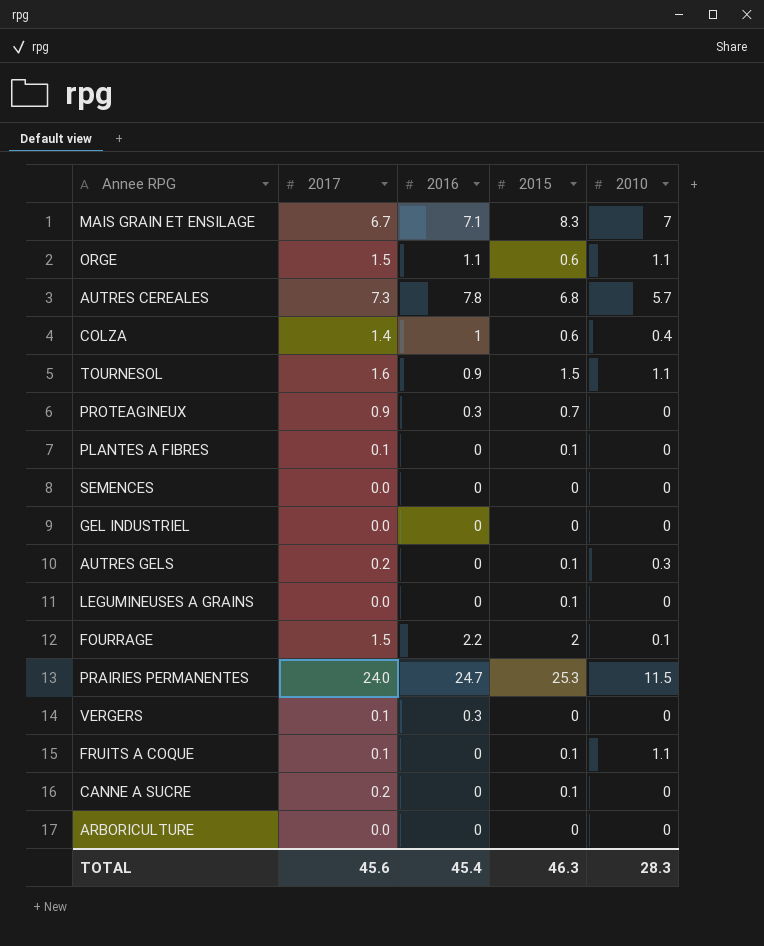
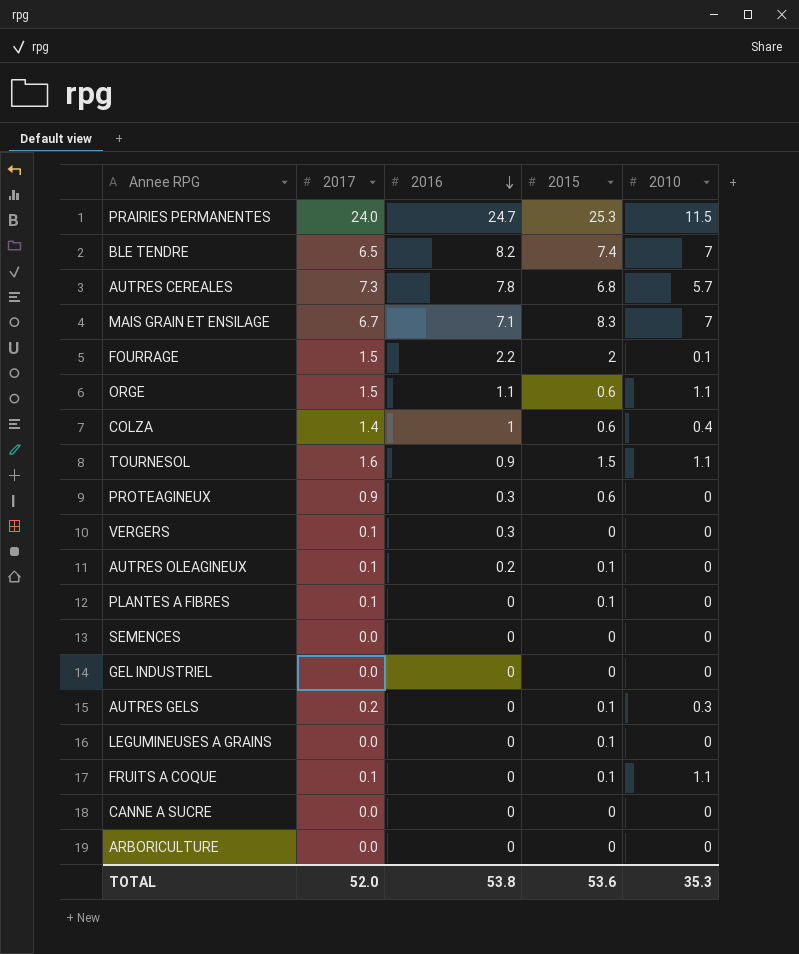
row order: none -> 2016 descending
row BLE TENDRE: none -> 6.5 | 8.2 | 7.4 | 7
PROTEAGINEUX | 2015: 0.7 -> 0.6
row AUTRES OLEAGINEUX: none -> 0.1 | 0.2 | 0.1 | 0
CANNE A SUCRE | 2017: 0.2 -> 0.0
CANNE A SUCRE | 2015: 0.1 -> 0
TOTAL | 2017: 45.6 -> 52.0
TOTAL | 2016: 45.4 -> 53.8
TOTAL | 2015: 46.3 -> 53.6
TOTAL | 2010: 28.3 -> 35.3

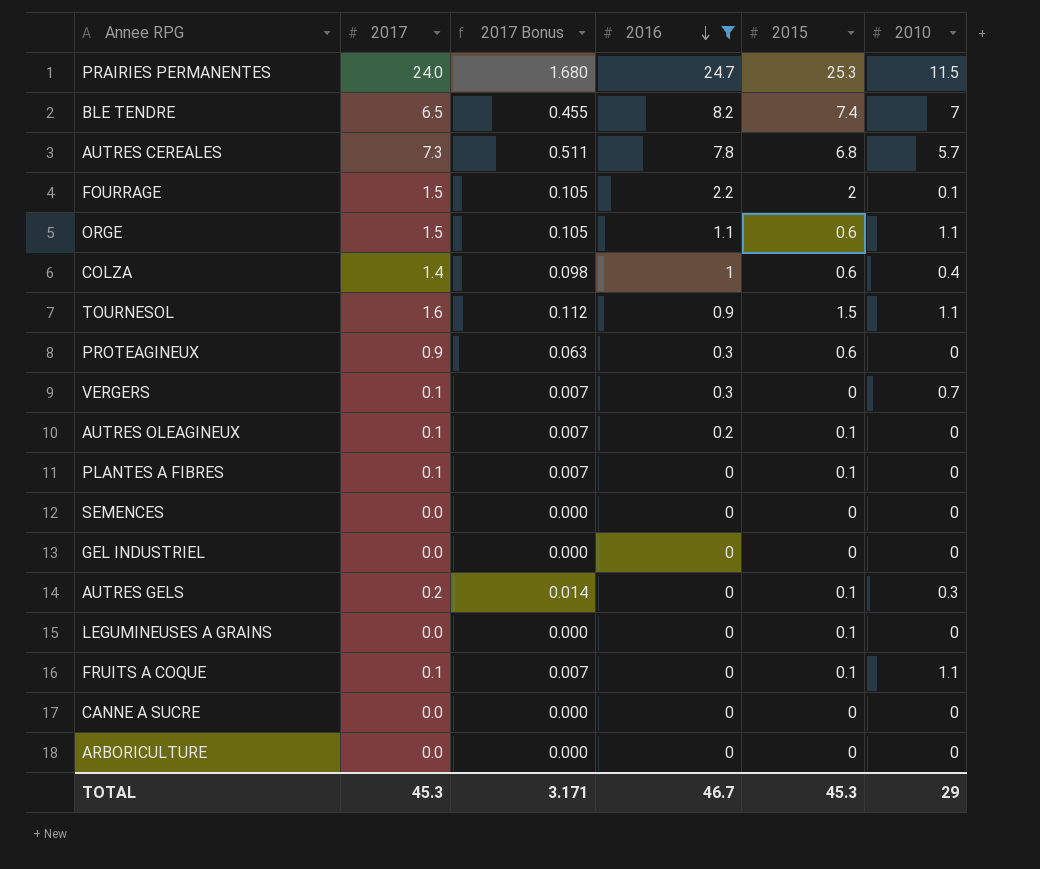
filter: none -> 2016 != 7.1
column 2017 Bonus | formula: none -> [2017] * 0.07
VERGERS | 2010: 0 -> 0.7
TOTAL | 2017: 52.0 -> 45.3
TOTAL | 2016: 53.8 -> 46.7
TOTAL | 2015: 53.6 -> 45.3
TOTAL | 2010: 35.3 -> 29

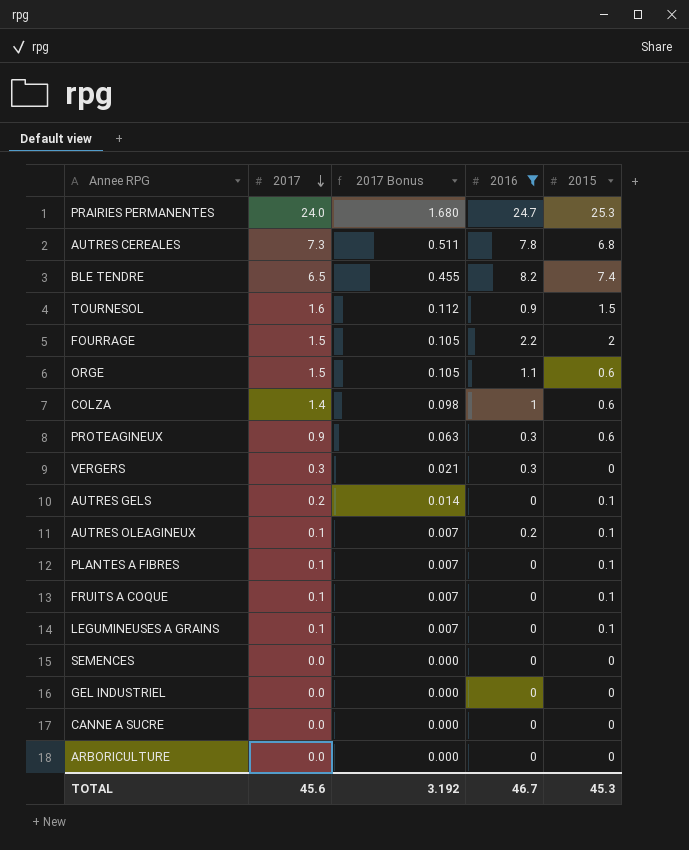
row order: 2016 descending -> 2017 descending
column 2010 | position: 6 -> none
VERGERS | 2017: 0.1 -> 0.3
VERGERS | 2017 Bonus: 0.007 -> 0.021
LEGUMINEUSES A GRAINS | 2017: 0.0 -> 0.1
LEGUMINEUSES A GRAINS | 2017 Bonus: 0.000 -> 0.007
TOTAL | 2017: 45.3 -> 45.6
TOTAL | 2017 Bonus: 3.171 -> 3.192

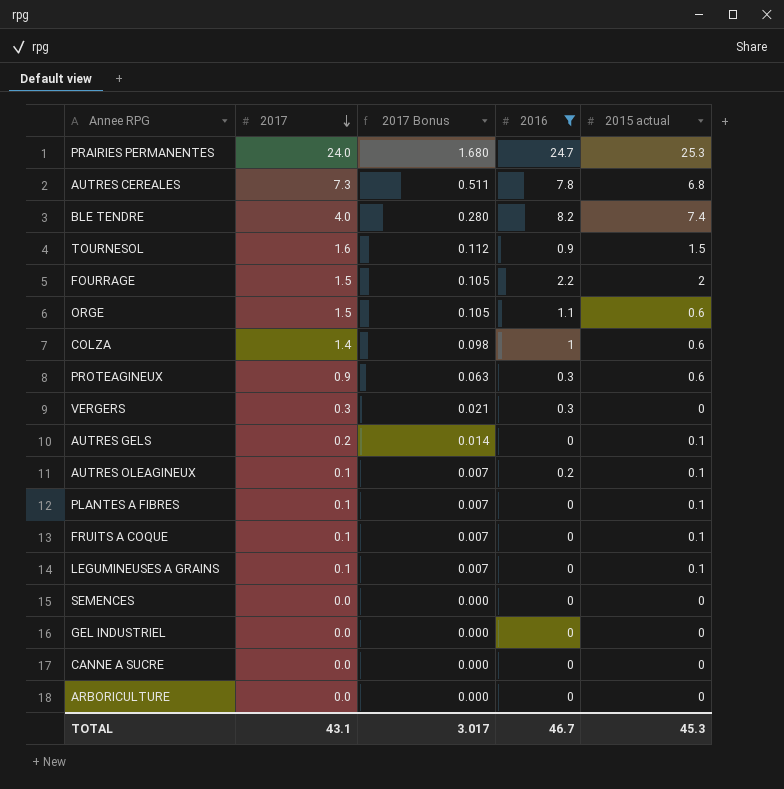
column name: 2015 -> 2015 actual
BLE TENDRE | 2017: 6.5 -> 4.0
BLE TENDRE | 2017 Bonus: 0.455 -> 0.280
TOTAL | 2017: 45.6 -> 43.1
TOTAL | 2017 Bonus: 3.192 -> 3.017

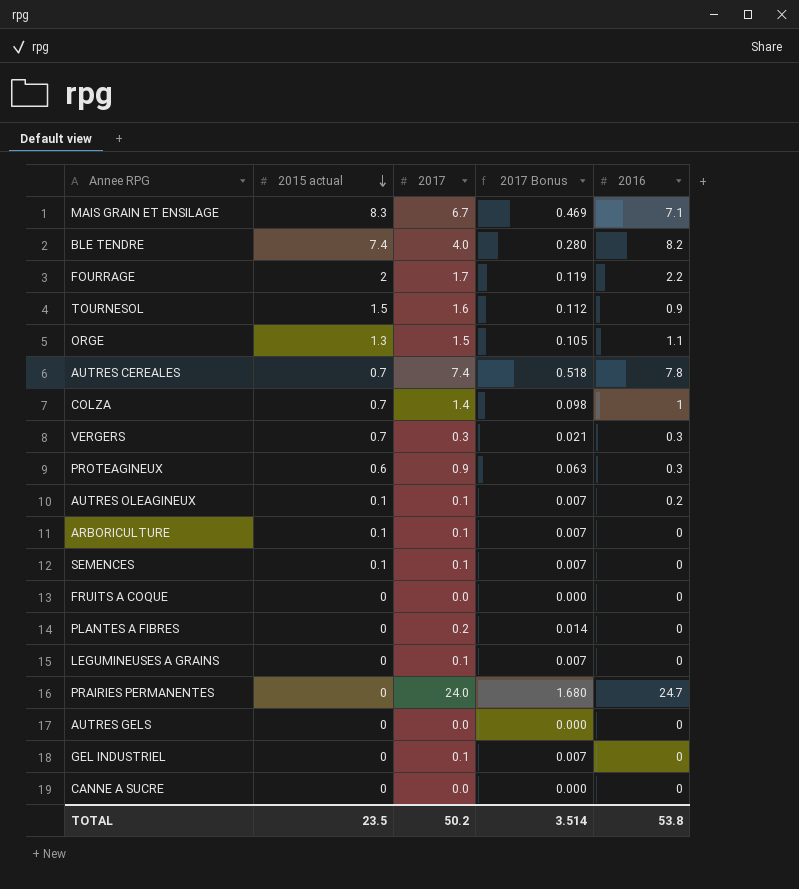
filter: 2016 != 7.1 -> none
row order: 2017 descending -> 2015 actual descending
column 2015 actual | position: 5 -> 2
FOURRAGE | 2017: 1.5 -> 1.7
FOURRAGE | 2017 Bonus: 0.105 -> 0.119
ORGE | 2015 actual: 0.6 -> 1.3
AUTRES CEREALES | 2015 actual: 6.8 -> 0.7
AUTRES CEREALES | 2017: 7.3 -> 7.4
AUTRES CEREALES | 2017 Bonus: 0.511 -> 0.518
COLZA | 2015 actual: 0.6 -> 0.7
VERGERS | 2015 actual: 0 -> 0.7
ARBORICULTURE | 2015 actual: 0 -> 0.1
ARBORICULTURE | 2017: 0.0 -> 0.1
ARBORICULTURE | 2017 Bonus: 0.000 -> 0.007
SEMENCES | 2015 actual: 0 -> 0.1
SEMENCES | 2017: 0.0 -> 0.1
SEMENCES | 2017 Bonus: 0.000 -> 0.007
FRUITS A COQUE | 2015 actual: 0.1 -> 0
FRUITS A COQUE | 2017: 0.1 -> 0.0
FRUITS A COQUE | 2017 Bonus: 0.007 -> 0.000
PLANTES A FIBRES | 2015 actual: 0.1 -> 0
PLANTES A FIBRES | 2017: 0.1 -> 0.2
PLANTES A FIBRES | 2017 Bonus: 0.007 -> 0.014
LEGUMINEUSES A GRAINS | 2015 actual: 0.1 -> 0
PRAIRIES PERMANENTES | 2015 actual: 25.3 -> 0
AUTRES GELS | 2015 actual: 0.1 -> 0
AUTRES GELS | 2017: 0.2 -> 0.0
AUTRES GELS | 2017 Bonus: 0.014 -> 0.000
GEL INDUSTRIEL | 2017: 0.0 -> 0.1
GEL INDUSTRIEL | 2017 Bonus: 0.000 -> 0.007
TOTAL | 2015 actual: 45.3 -> 23.5
TOTAL | 2017: 43.1 -> 50.2
TOTAL | 2017 Bonus: 3.017 -> 3.514
TOTAL | 2016: 46.7 -> 53.8

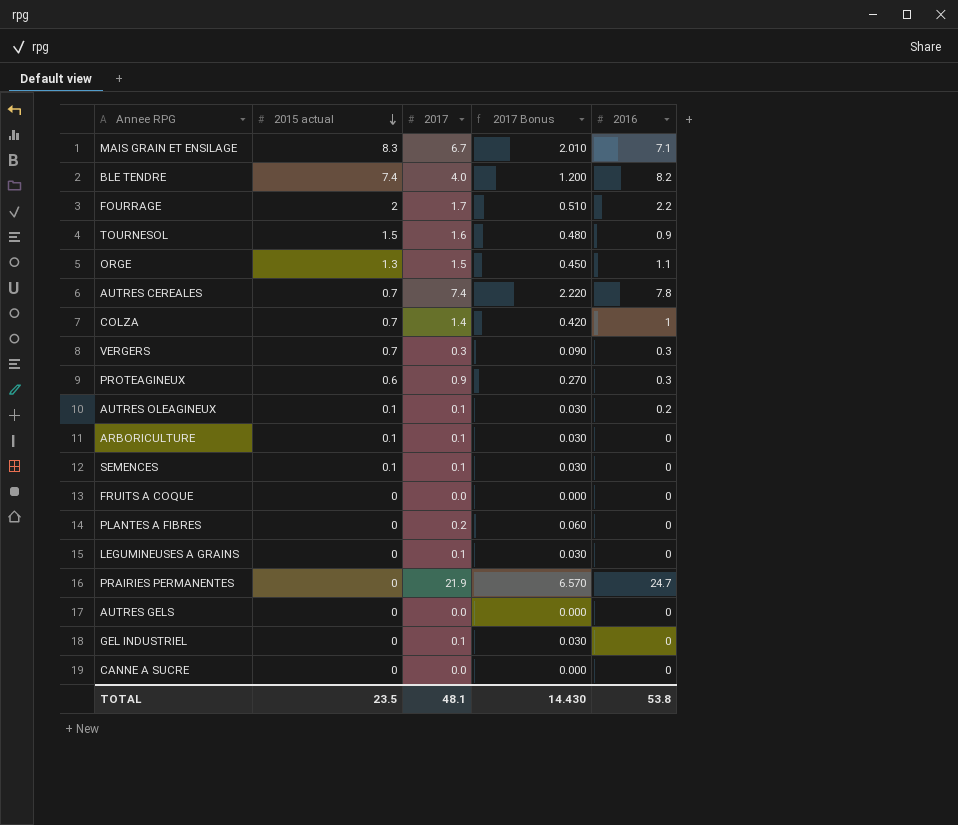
column 2017 Bonus | formula: [2017] * 0.07 -> [2017] * 0.3
PRAIRIES PERMANENTES | 2017: 24.0 -> 21.9
TOTAL | 2017: 50.2 -> 48.1
TOTAL | 2017 Bonus: 3.514 -> 14.430

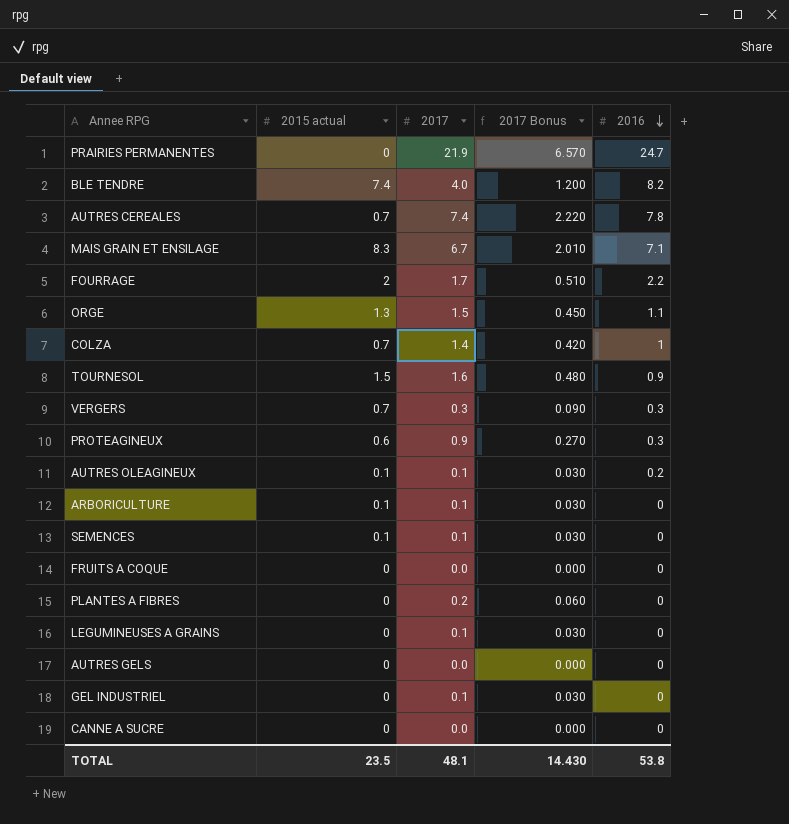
row order: 2015 actual descending -> 2016 descending

